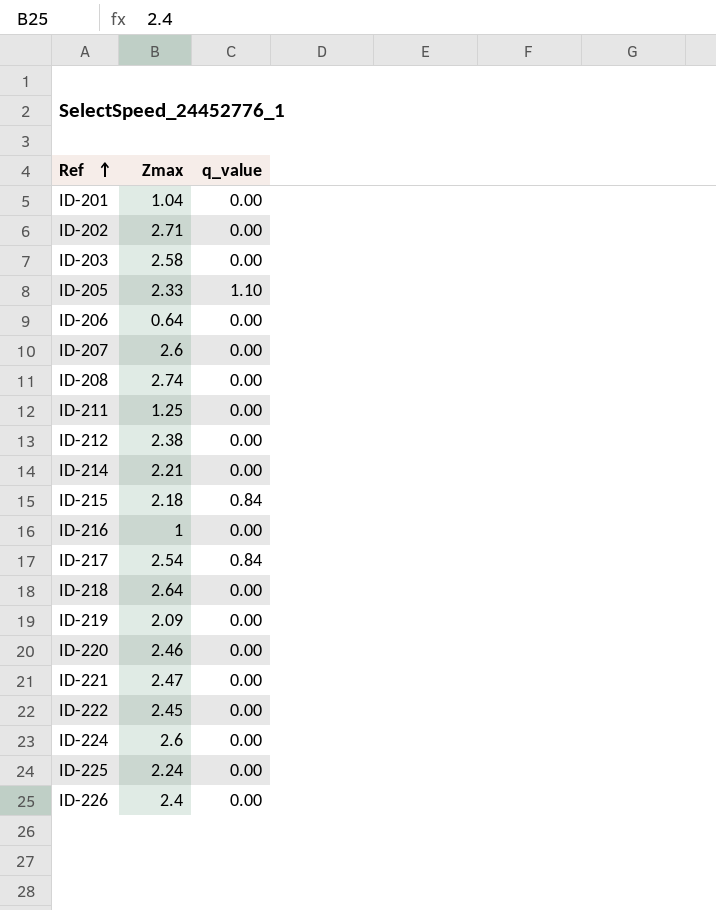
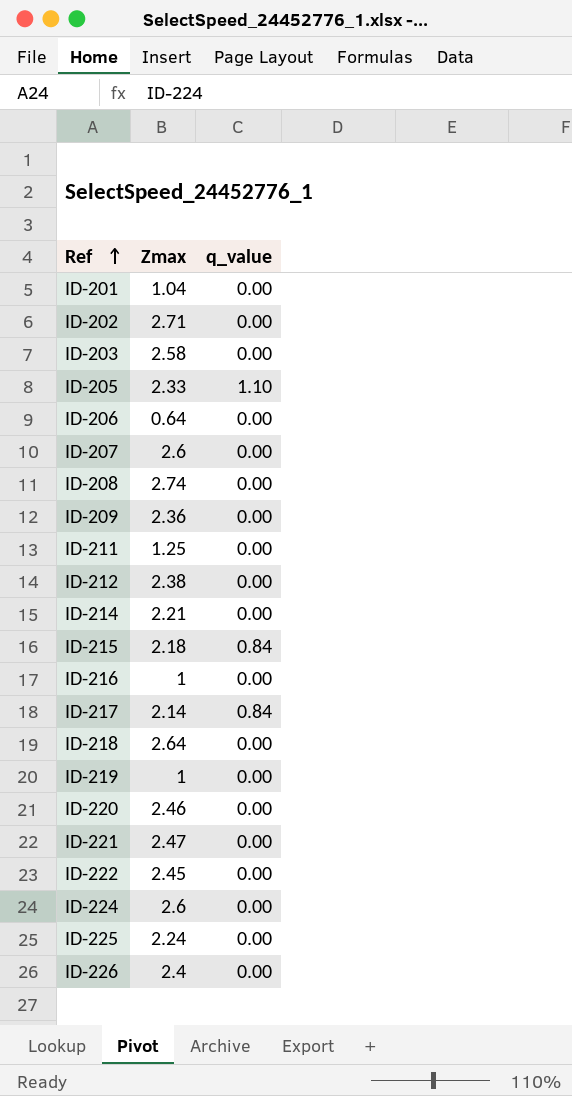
row ID-209: none -> 2.36 | 0.00
ID-217 | Zmax: 2.54 -> 2.14
ID-219 | Zmax: 2.09 -> 1

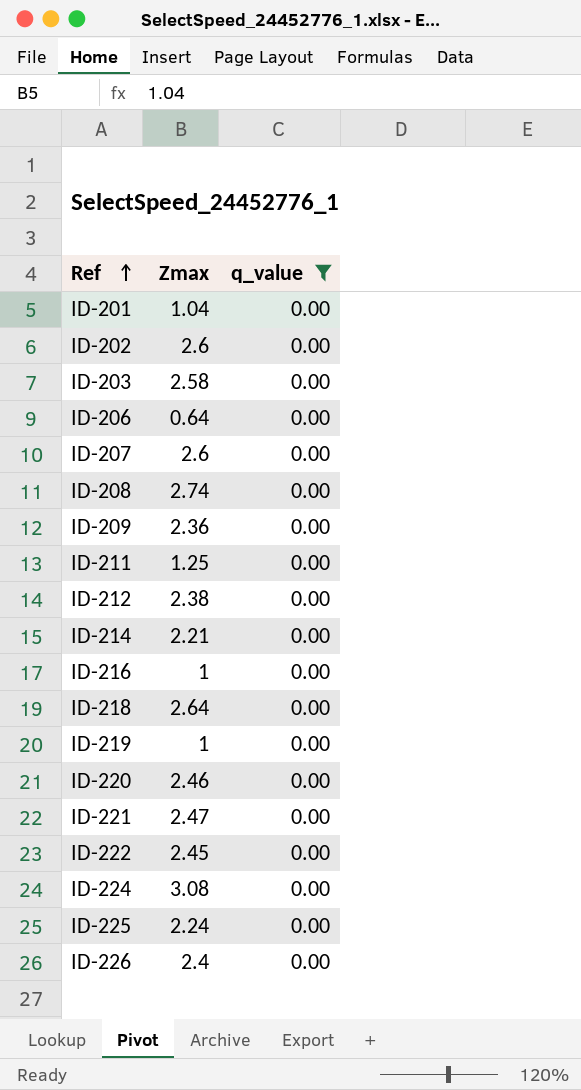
filter: none -> q_value = 0.00
ID-202 | Zmax: 2.71 -> 2.6
ID-224 | Zmax: 2.6 -> 3.08

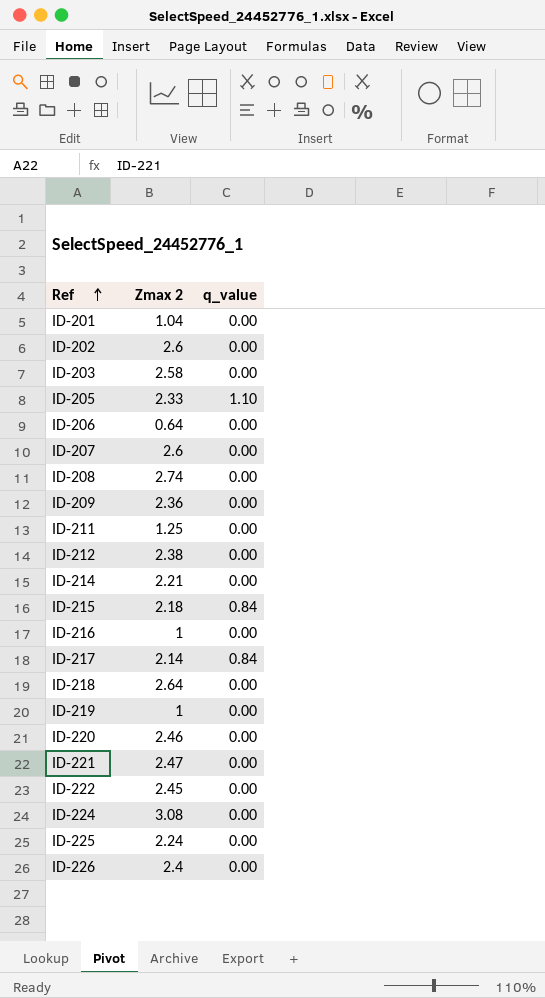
filter: q_value = 0.00 -> none
column name: Zmax -> Zmax 2

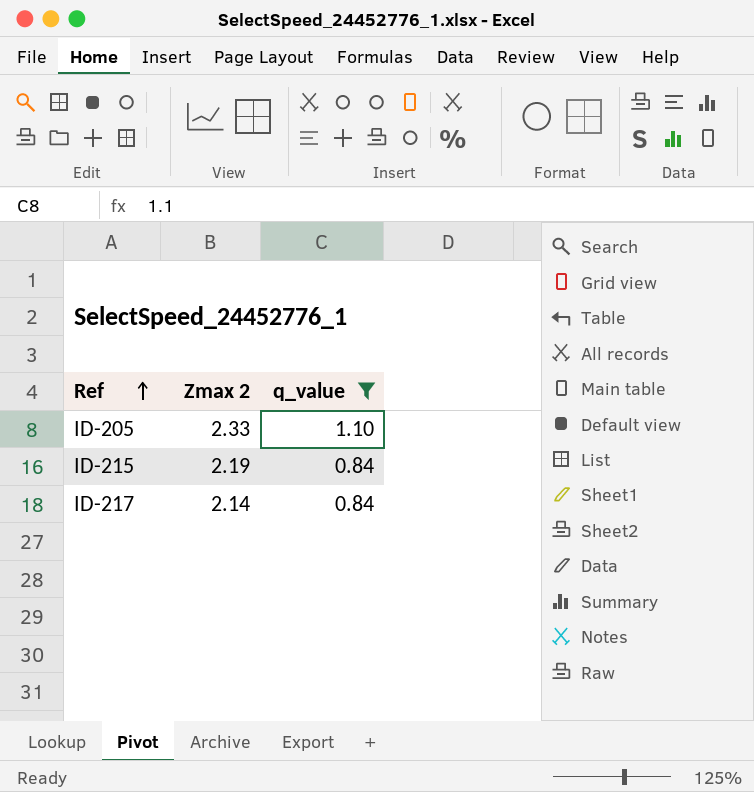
filter: none -> q_value != 0.00
ID-215 | Zmax 2: 2.18 -> 2.19

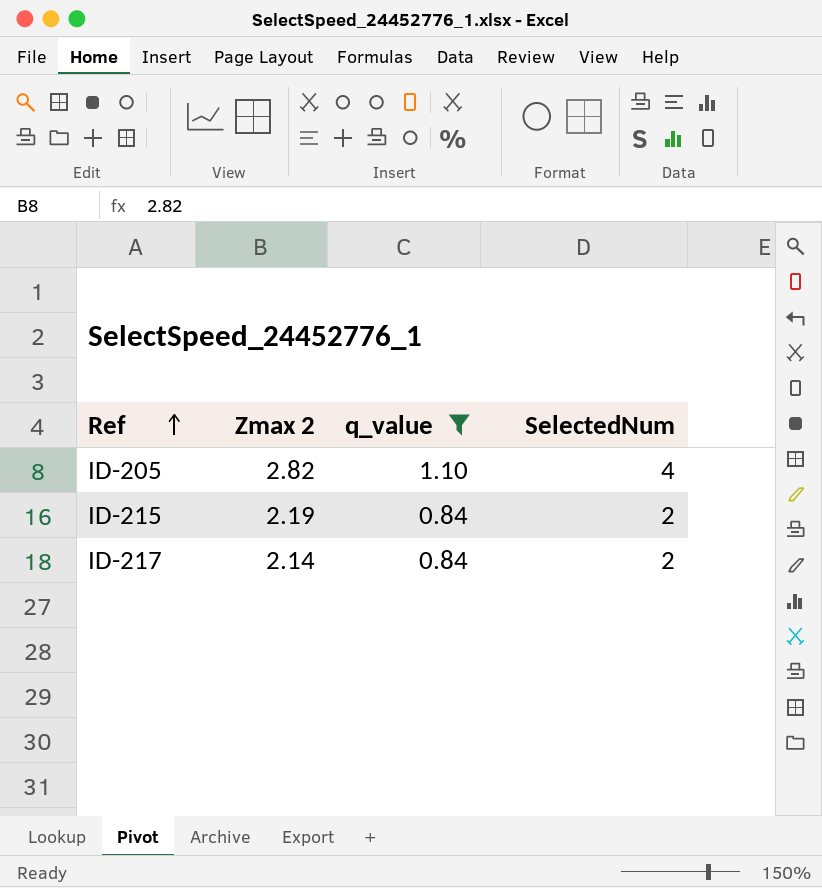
column SelectedNum | position: none -> 4
ID-205 | Zmax 2: 2.33 -> 2.82

